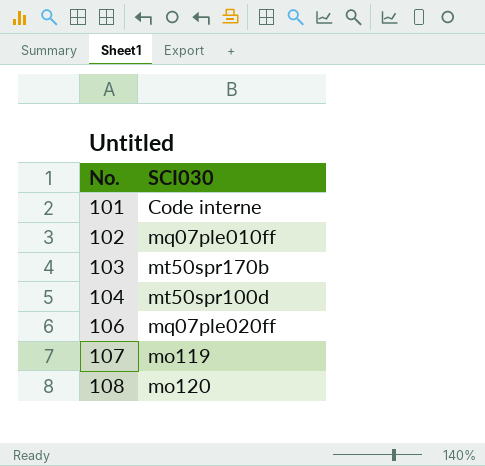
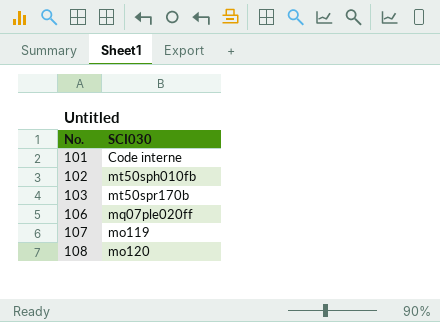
row 104: mt50spr100d -> none
102 | SCI030: mq07ple010ff -> mt50sph010fb

